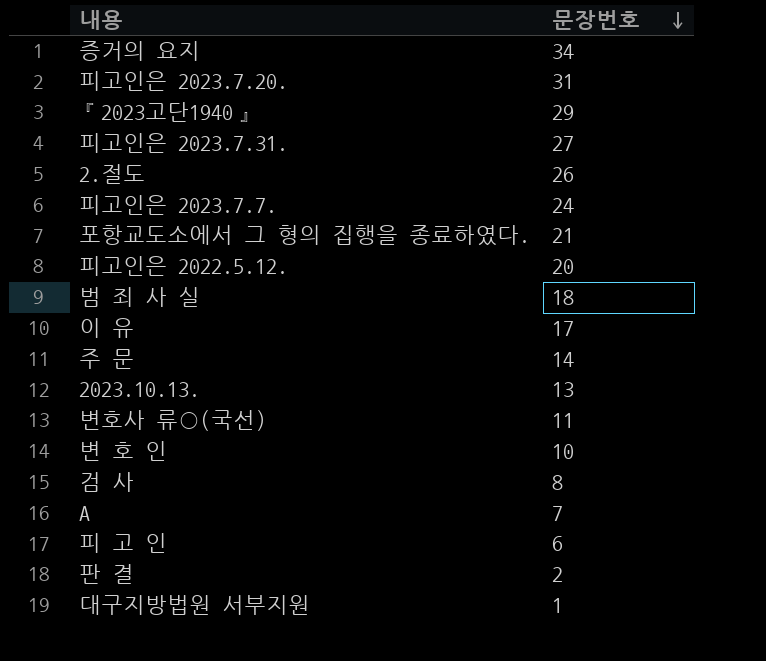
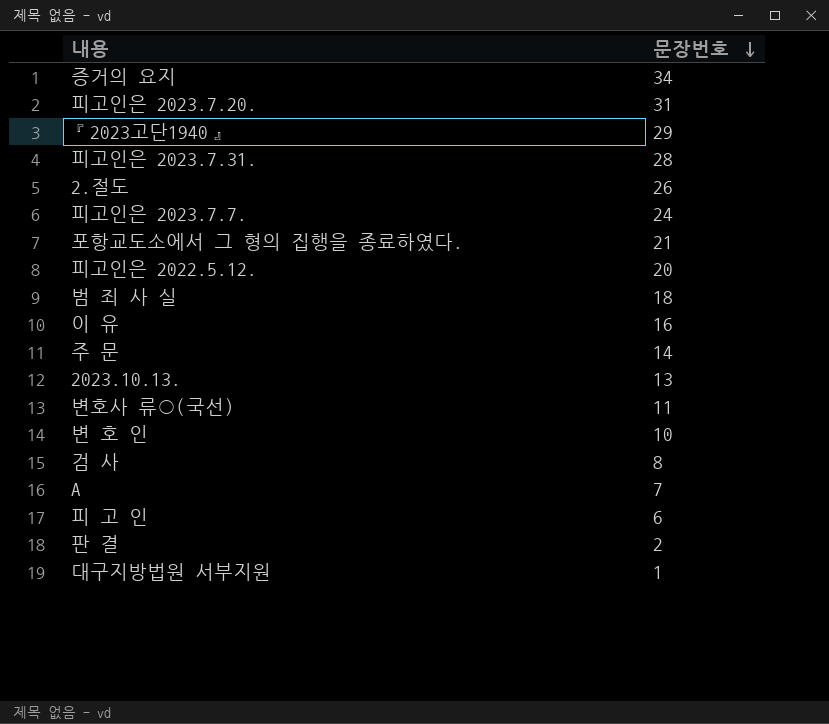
피고인은 2023.7.31. | 문장번호: 27 -> 28
이 유 | 문장번호: 17 -> 16

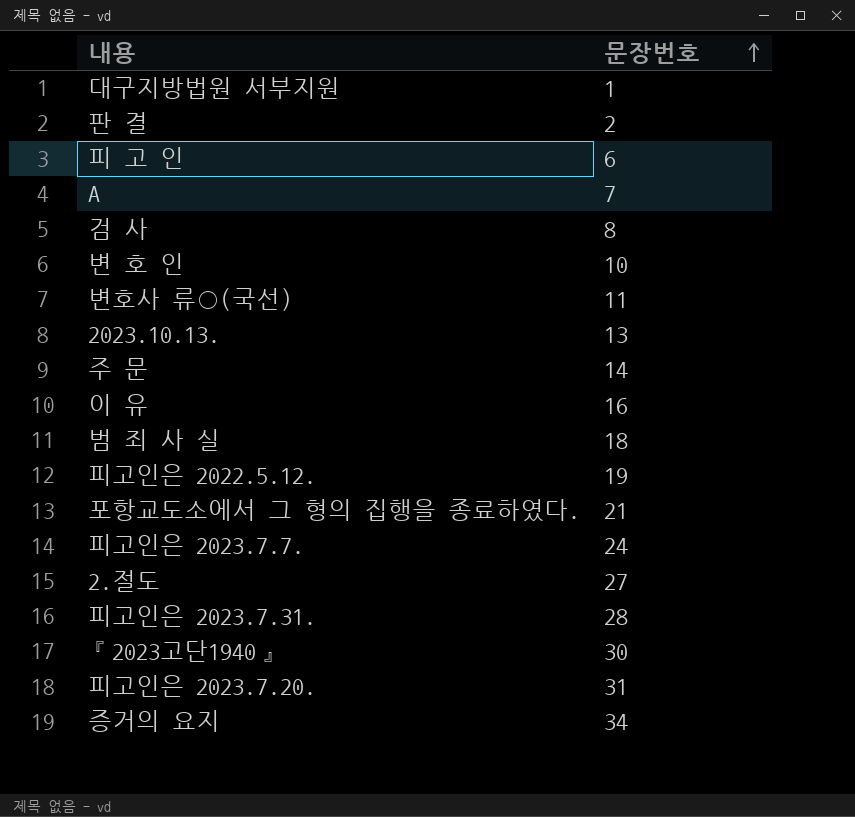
row order: 문장번호 descending -> 문장번호 ascending
피고인은 2022.5.12. | 문장번호: 20 -> 19
2.절도 | 문장번호: 26 -> 27
『2023고단1940』 | 문장번호: 29 -> 30

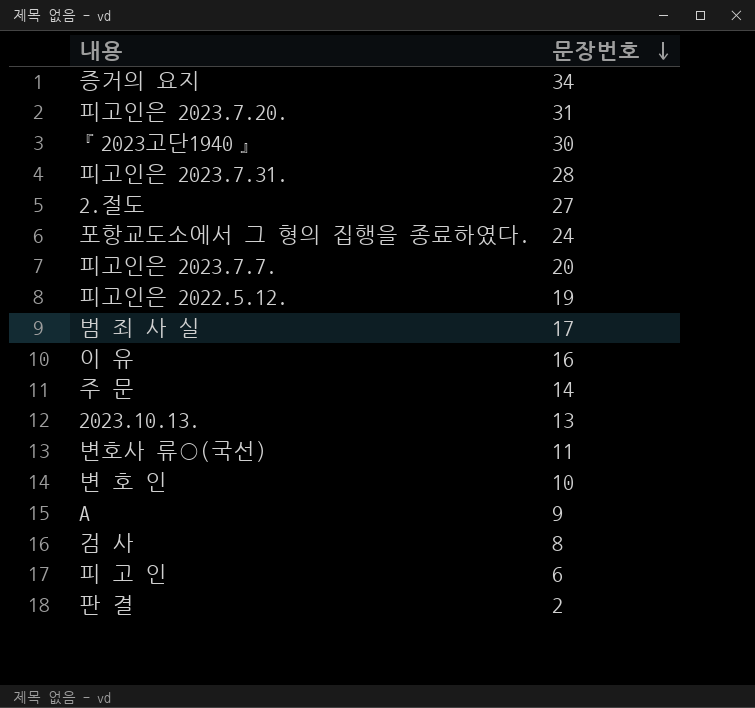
row order: 문장번호 ascending -> 문장번호 descending
row 대구지방법원 서부지원: 1 -> none
포항교도소에서 그 형의 집행을 종료하였다. | 문장번호: 21 -> 24
피고인은 2023.7.7. | 문장번호: 24 -> 20
범 죄 사 실 | 문장번호: 18 -> 17
A | 문장번호: 7 -> 9

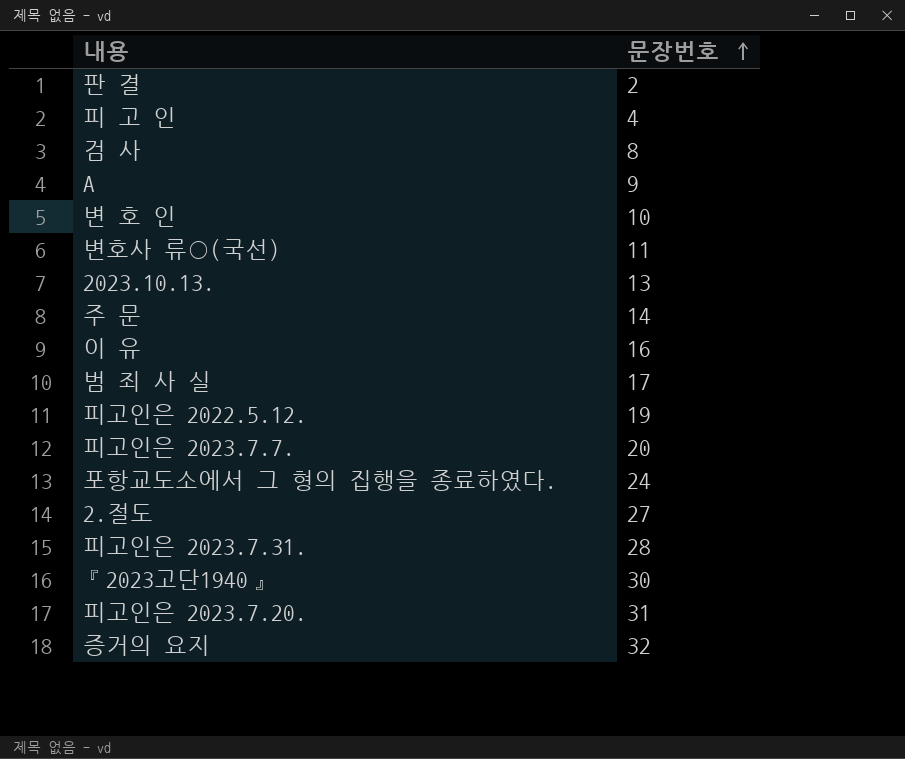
row order: 문장번호 descending -> 문장번호 ascending
피 고 인 | 문장번호: 6 -> 4
증거의 요지 | 문장번호: 34 -> 32

